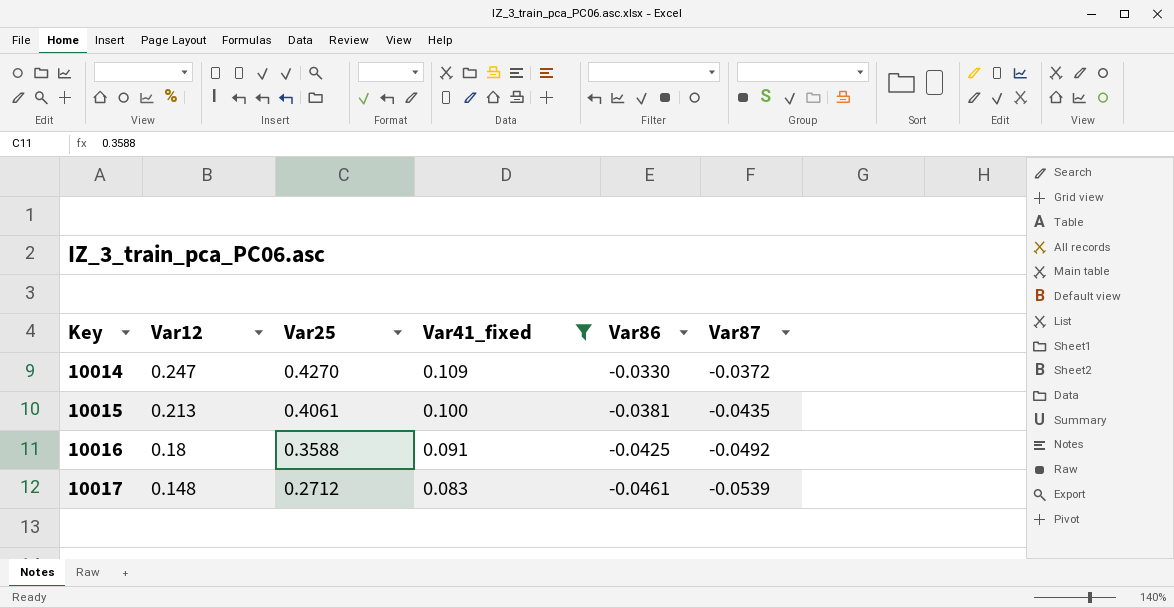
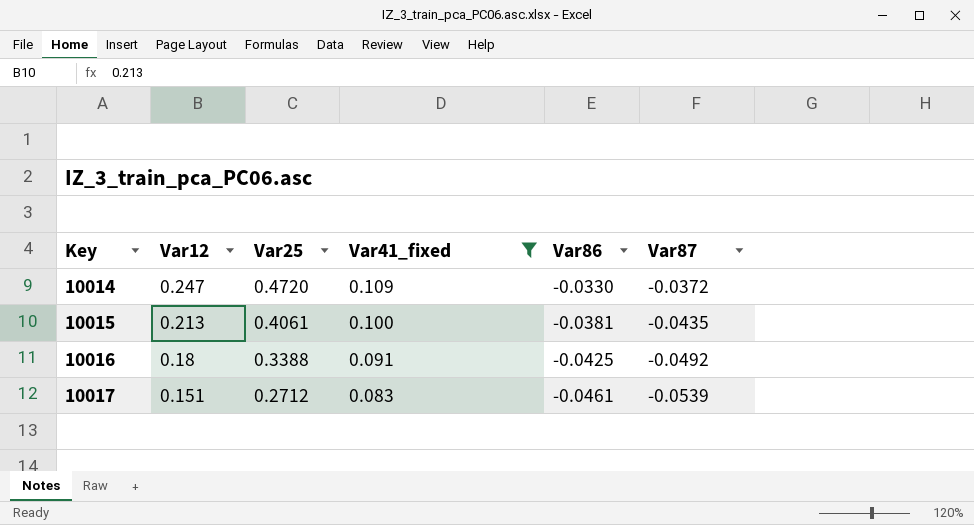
10014 | Var25: 0.4270 -> 0.4720
10016 | Var25: 0.3588 -> 0.3388
10017 | Var12: 0.148 -> 0.151

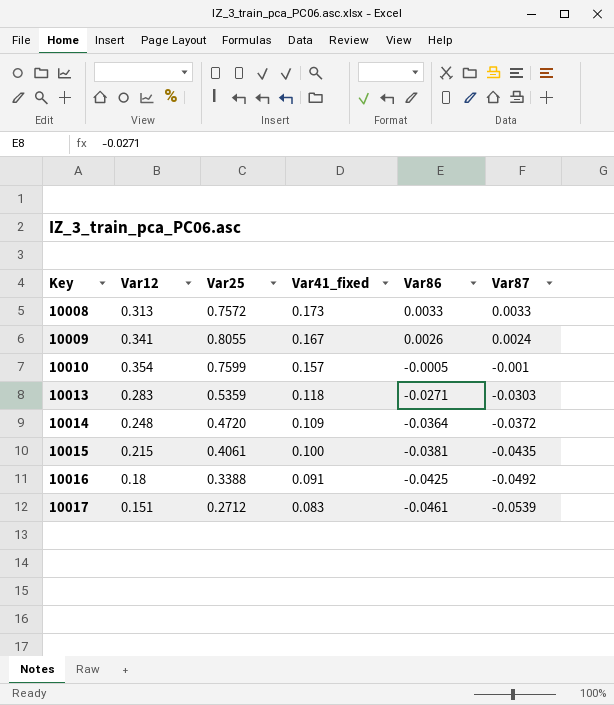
filter: Var41_fixed <= 0.109 -> none
10014 | Var12: 0.247 -> 0.248
10014 | Var86: -0.0330 -> -0.0364
10015 | Var12: 0.213 -> 0.215

